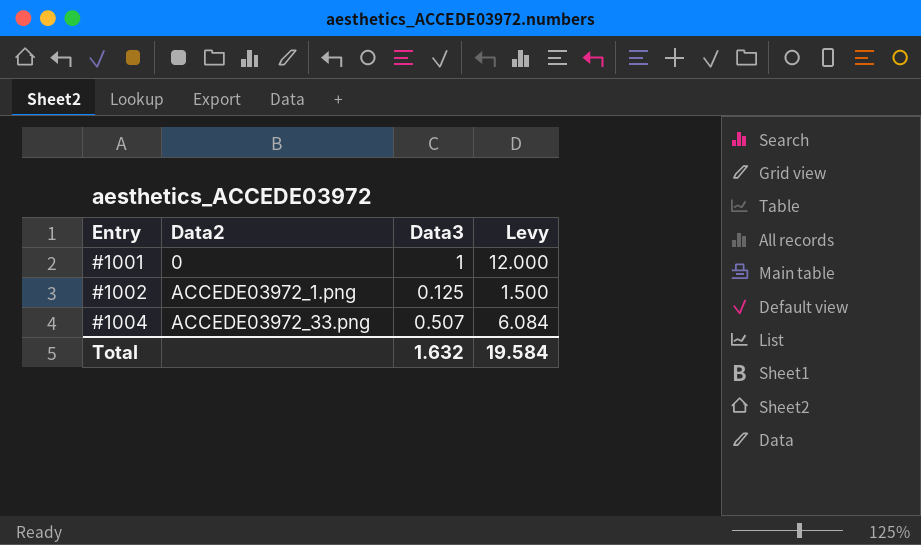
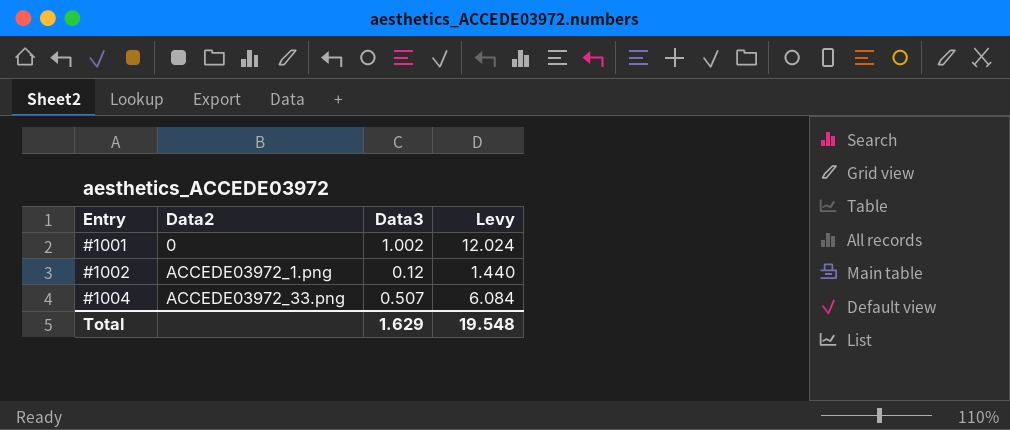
#1001 | Data3: 1 -> 1.002
#1001 | Levy: 12.000 -> 12.024
#1002 | Data3: 0.125 -> 0.12
#1002 | Levy: 1.500 -> 1.440
Total | Data3: 1.632 -> 1.629
Total | Levy: 19.584 -> 19.548

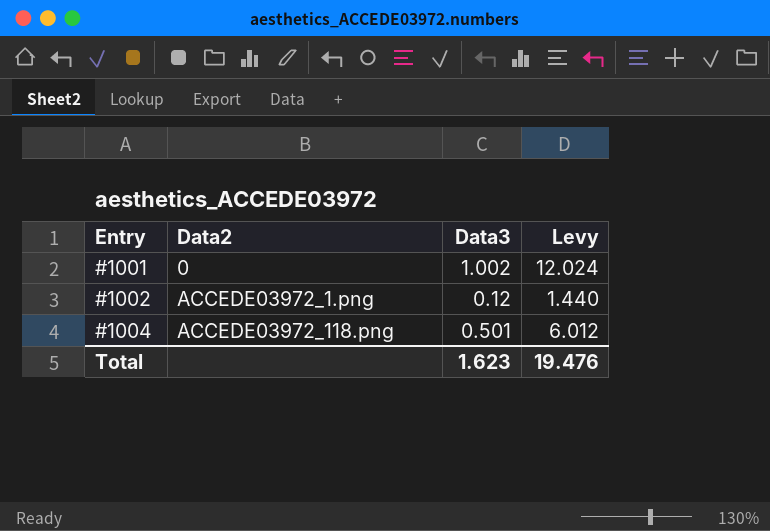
#1004 | Data2: ACCEDE03972_33.png -> ACCEDE03972_118.png
#1004 | Data3: 0.507 -> 0.501
#1004 | Levy: 6.084 -> 6.012
Total | Data3: 1.629 -> 1.623
Total | Levy: 19.548 -> 19.476

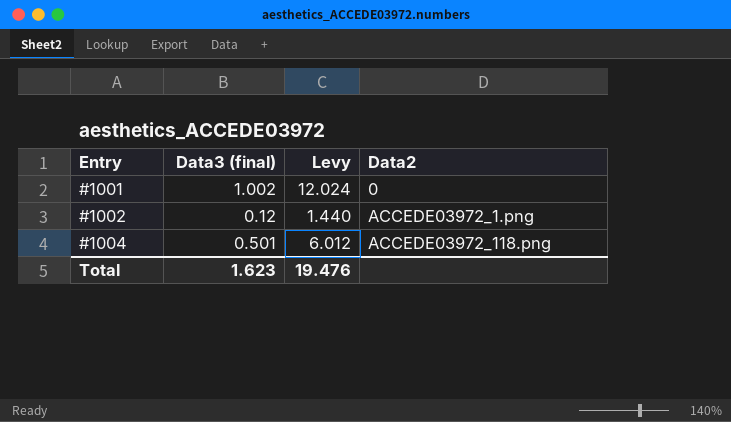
column name: Data3 -> Data3 (final)
column Data2 | position: 2 -> 4

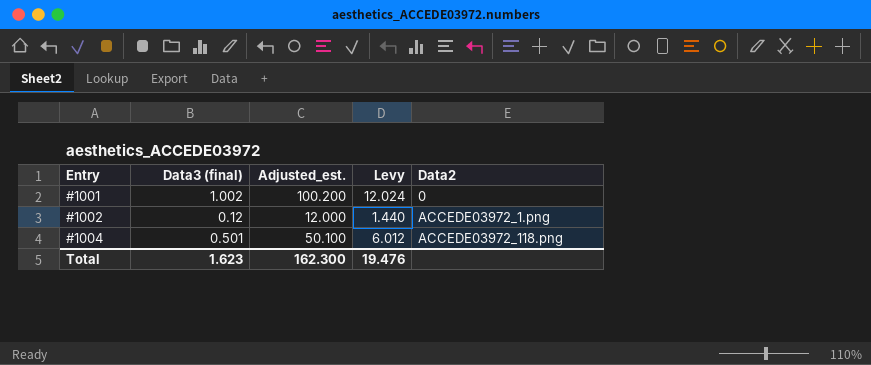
column Adjusted_est. | formula: none -> [Data3 (final)] * 100

